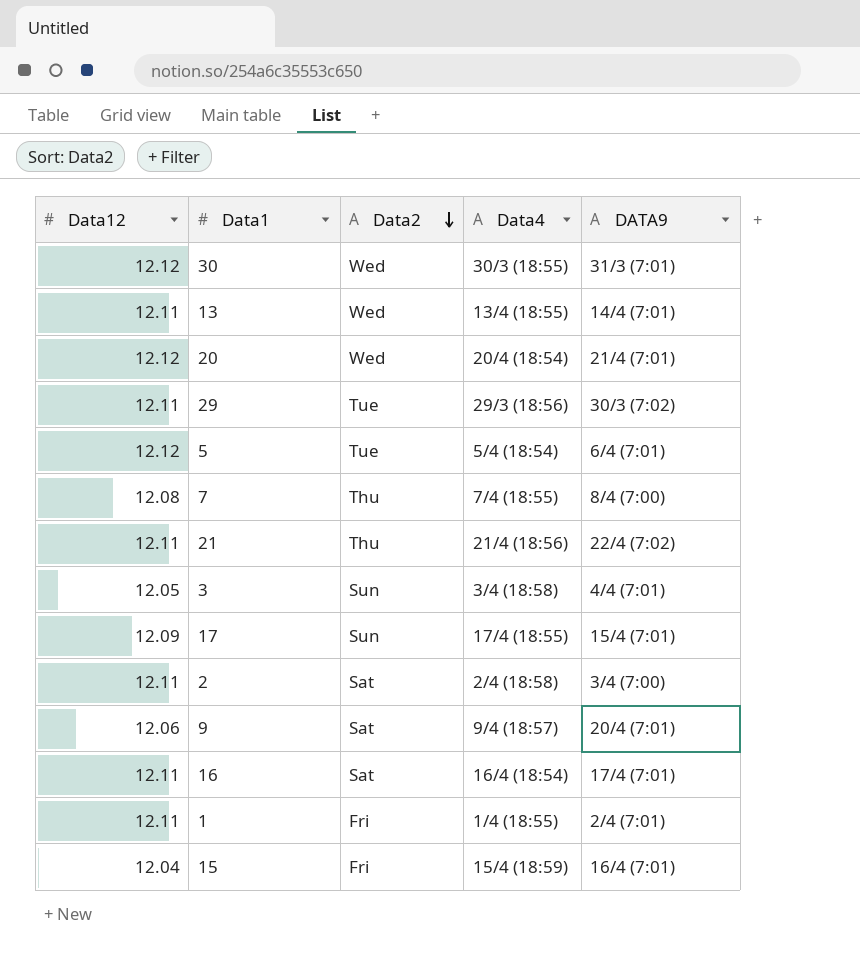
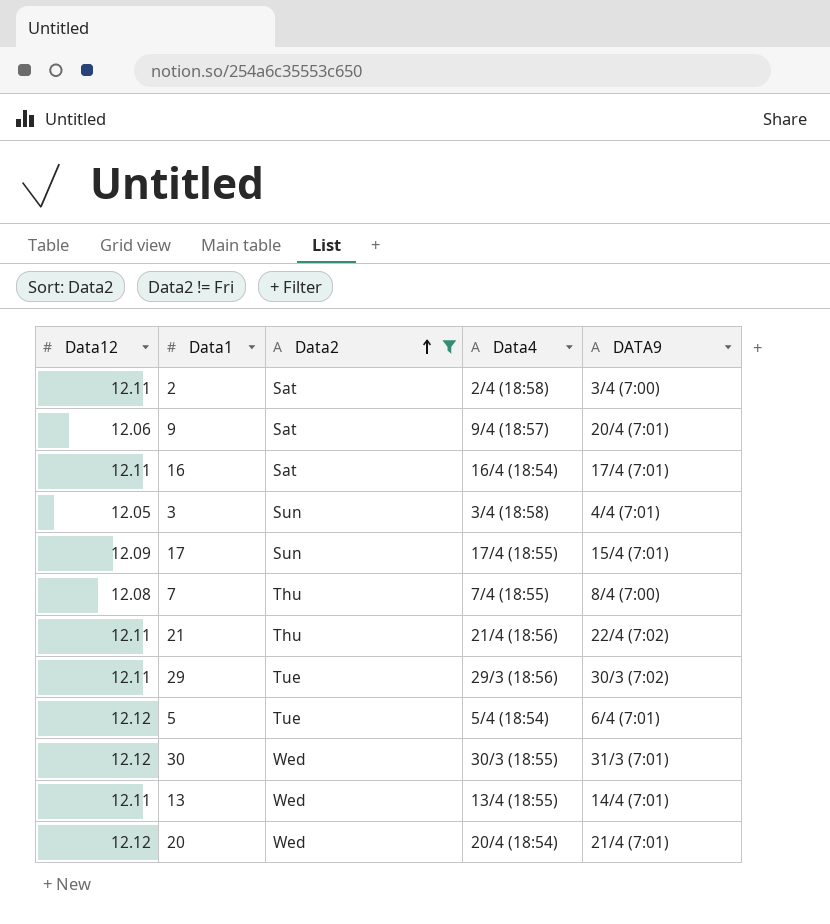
filter: none -> Data2 != Fri
row order: Data2 descending -> Data2 ascending

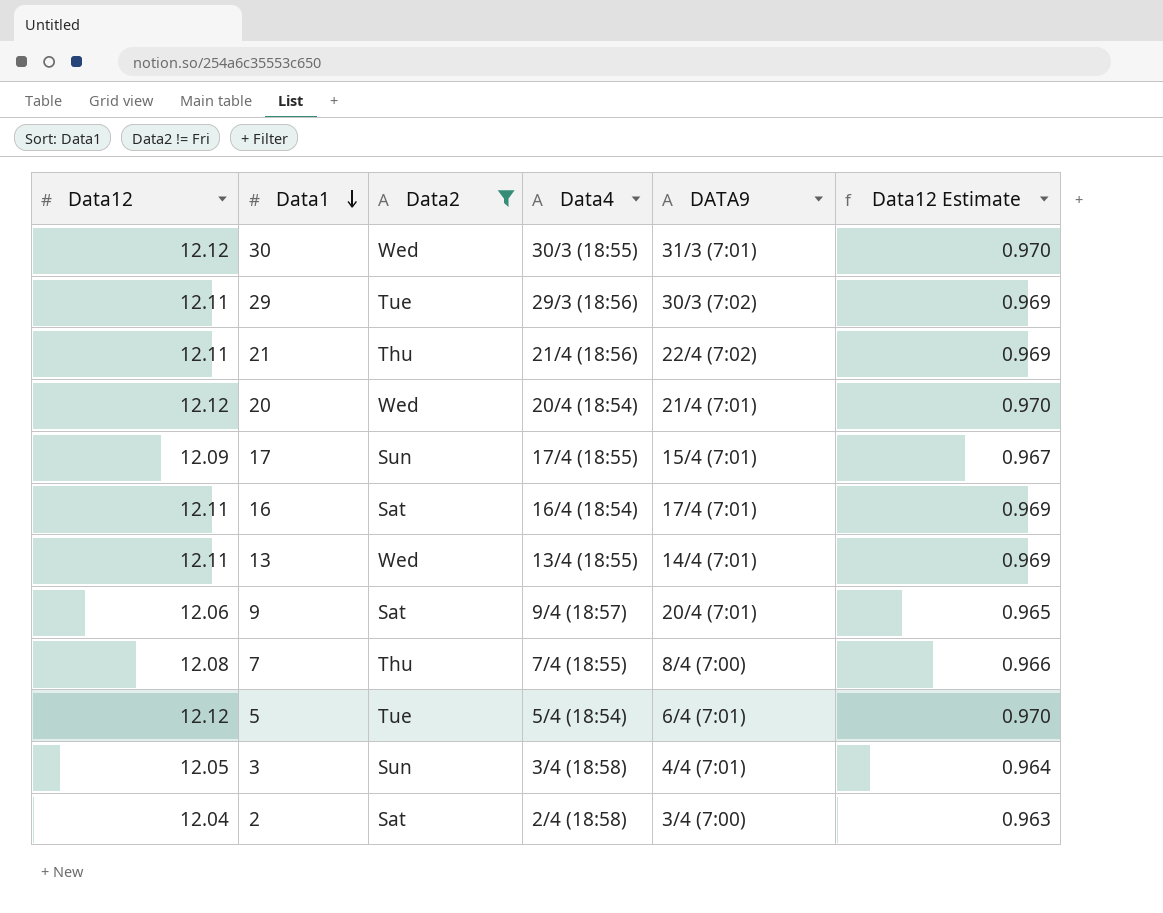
row order: Data2 ascending -> Data1 descending
column Data12 Estimate | formula: none -> [Data12] * 0.08
2 | Data12: 12.11 -> 12.04

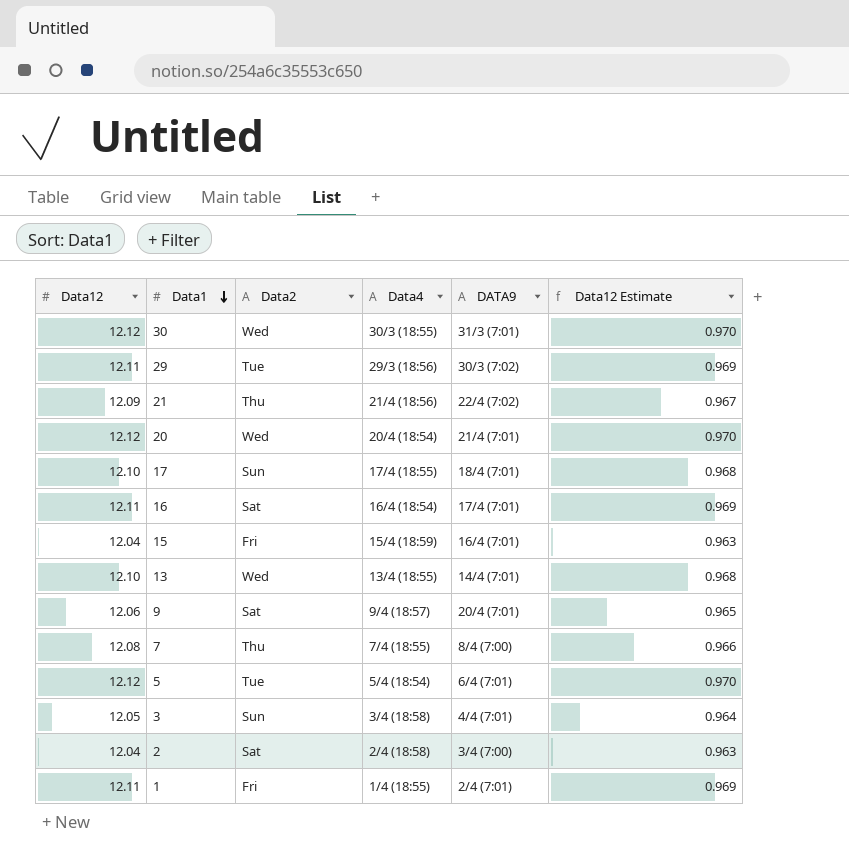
filter: Data2 != Fri -> none
21 | Data12: 12.11 -> 12.09
21 | Data12 Estimate: 0.969 -> 0.967
17 | Data12: 12.09 -> 12.10
17 | DATA9: 15/4 (7:01) -> 18/4 (7:01)
17 | Data12 Estimate: 0.967 -> 0.968
13 | Data12: 12.11 -> 12.10
13 | Data12 Estimate: 0.969 -> 0.968

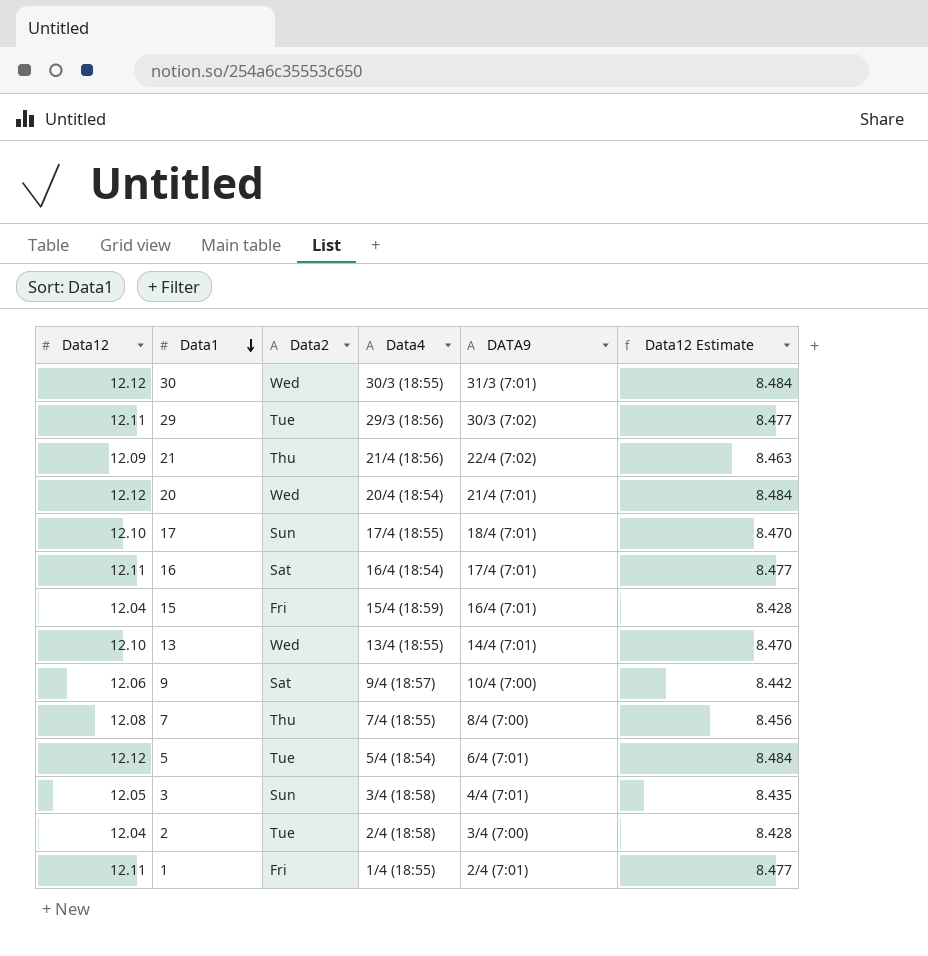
column Data12 Estimate | formula: [Data12] * 0.08 -> [Data12] * 0.7
9 | DATA9: 20/4 (7:01) -> 10/4 (7:00)
2 | Data2: Sat -> Tue

